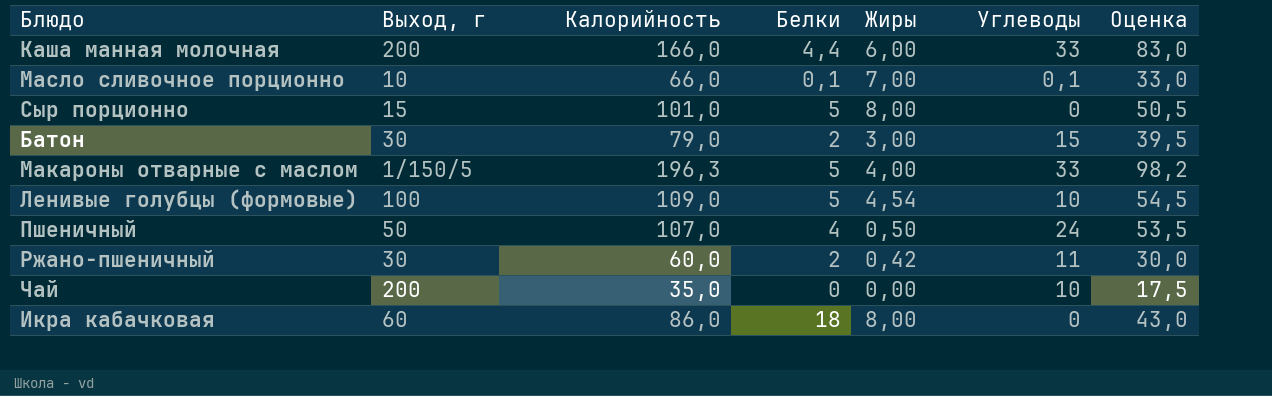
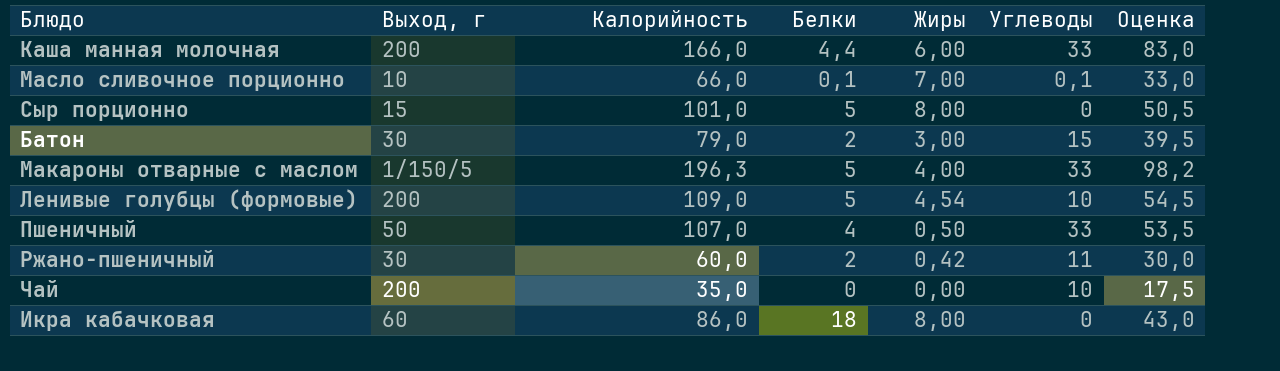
Ленивые голубцы (формовые) | Выход, г: 100 -> 200
Пшеничный | Углеводы: 24 -> 33

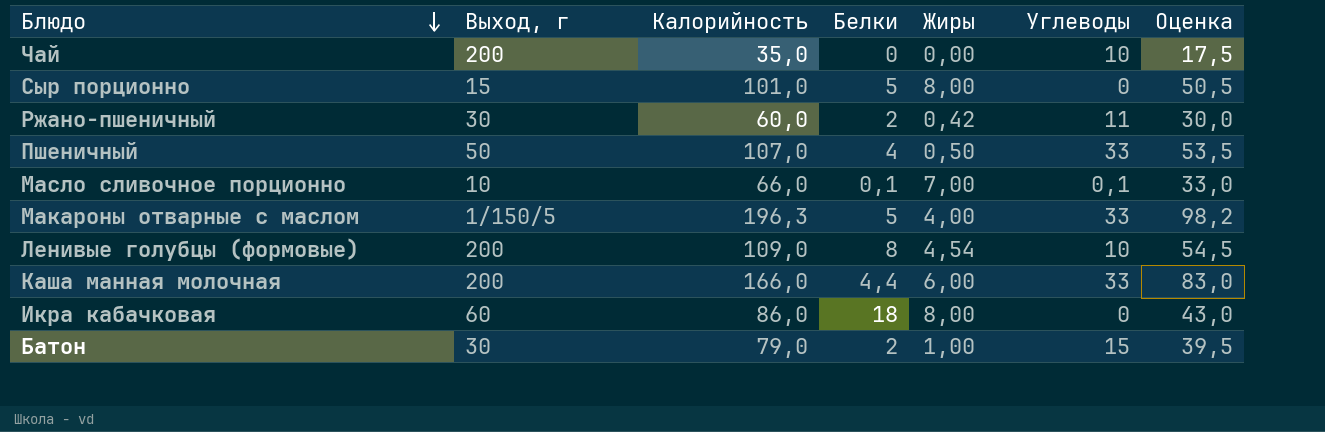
row order: none -> Блюдо descending
Ленивые голубцы (формовые) | Белки: 5 -> 8
Батон | Жиры: 3,00 -> 1,00

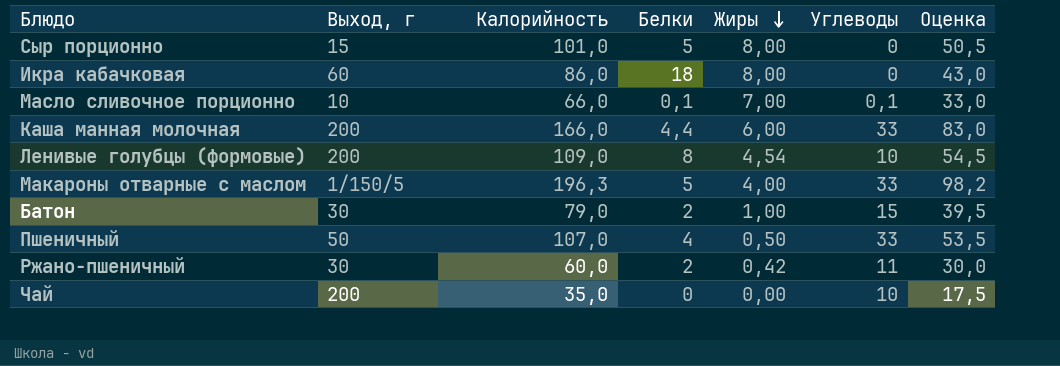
row order: Блюдо descending -> Жиры descending

